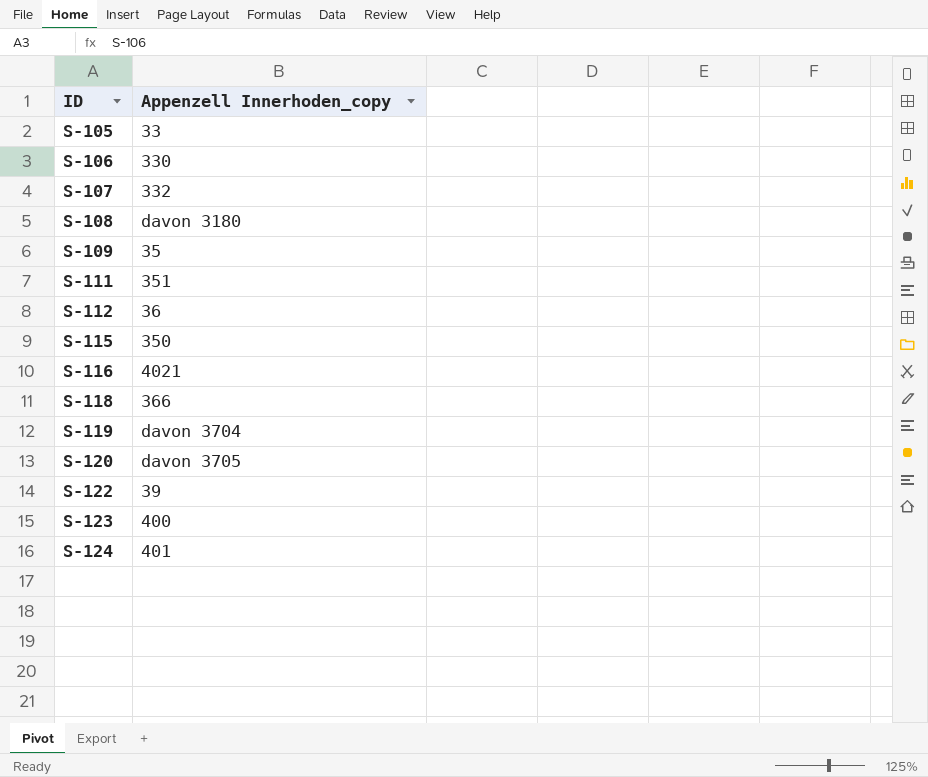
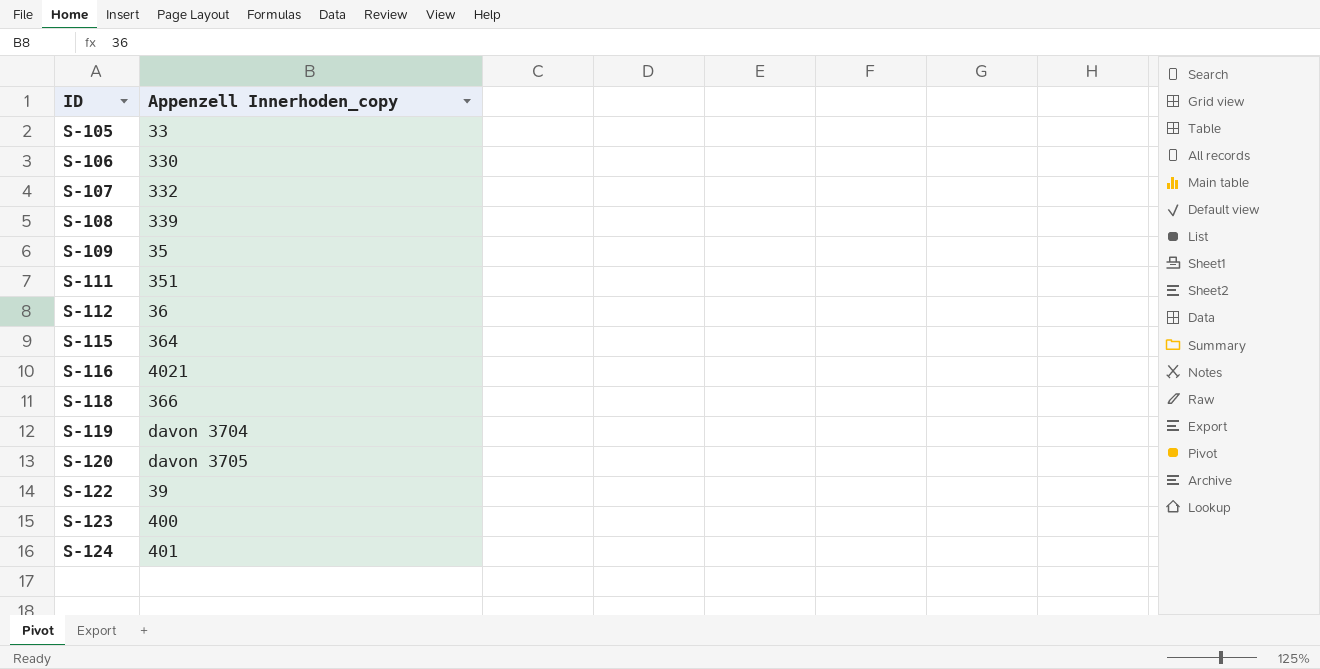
S-108 | Appenzell Innerhoden_copy: davon 3180 -> 339
S-115 | Appenzell Innerhoden_copy: 350 -> 364

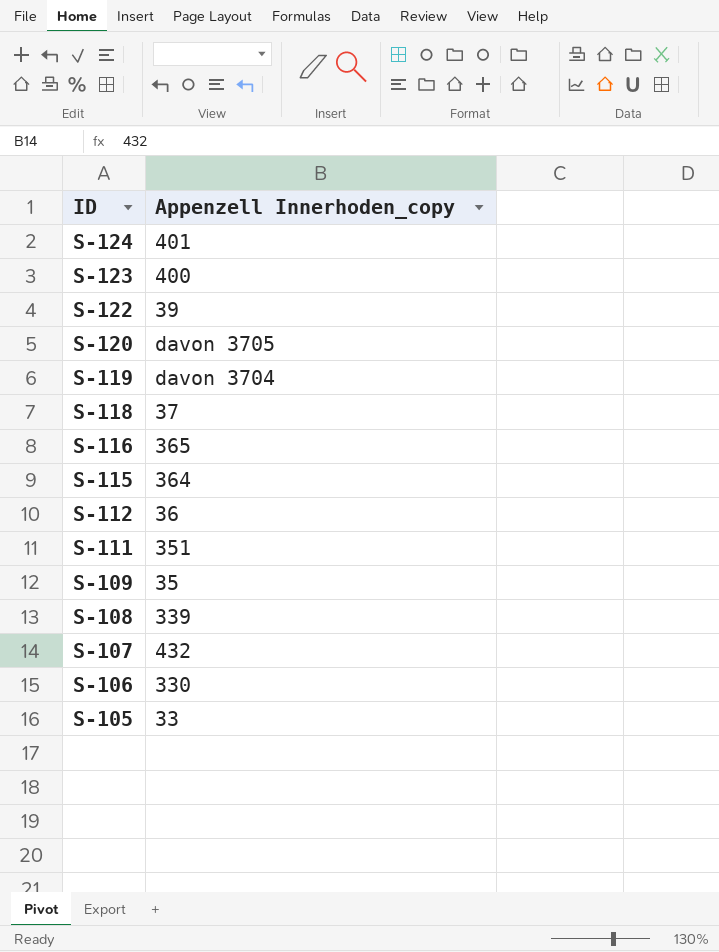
row order: ID ascending -> ID descending
S-118 | Appenzell Innerhoden_copy: 366 -> 37
S-116 | Appenzell Innerhoden_copy: 4021 -> 365
S-107 | Appenzell Innerhoden_copy: 332 -> 432

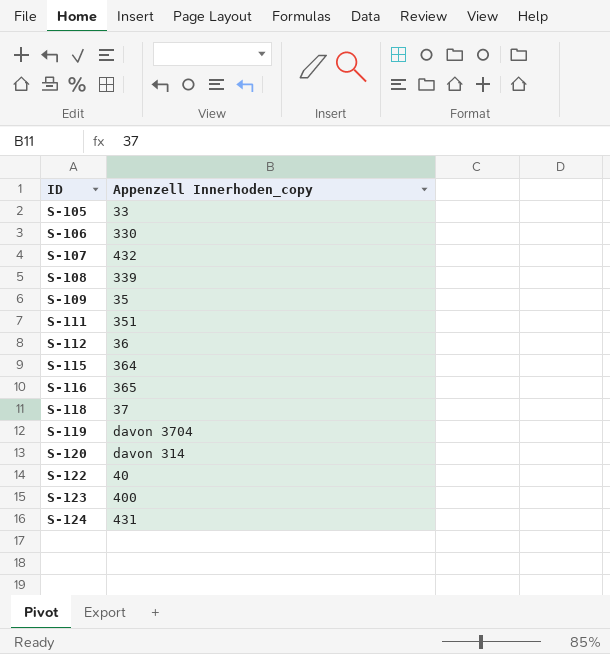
row order: ID descending -> ID ascending
S-120 | Appenzell Innerhoden_copy: davon 3705 -> davon 314
S-122 | Appenzell Innerhoden_copy: 39 -> 40
S-124 | Appenzell Innerhoden_copy: 401 -> 431

